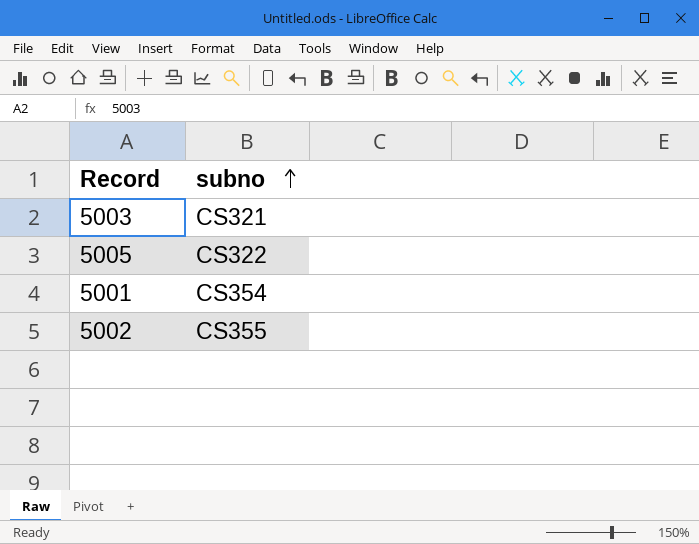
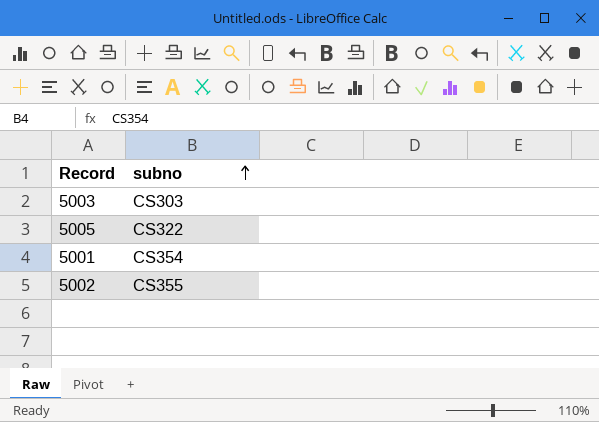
5003 | subno: CS321 -> CS303

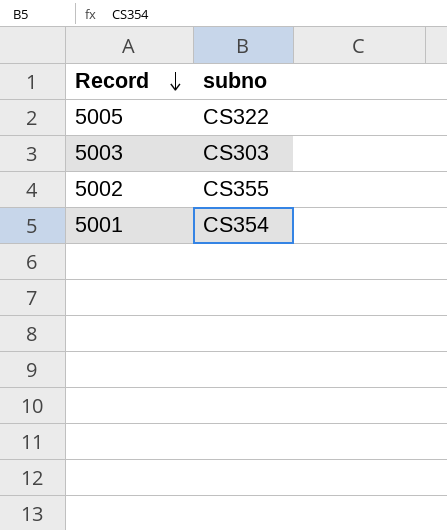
row order: subno ascending -> Record descending

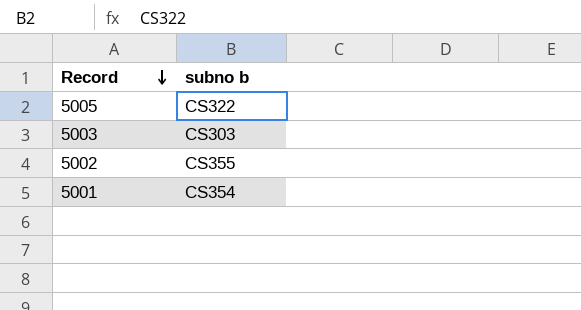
column name: subno -> subno b

